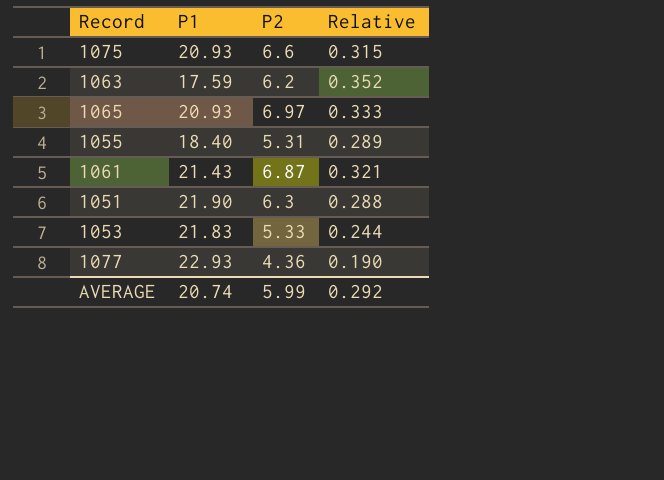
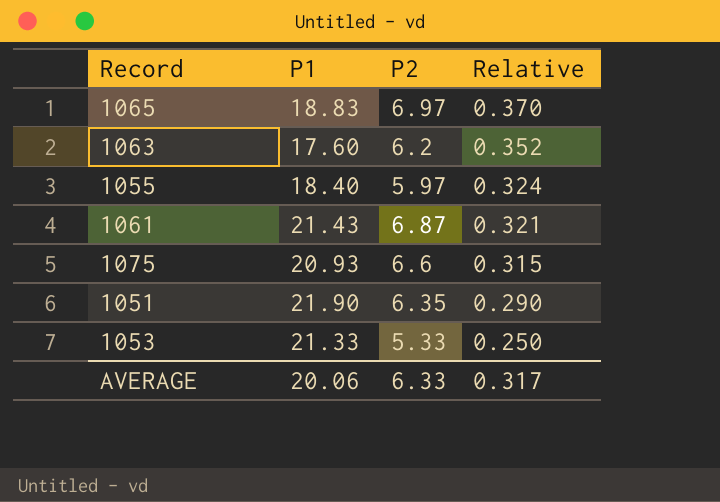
row order: none -> Relative descending
row 1077: 22.93 | 4.36 | 0.190 -> none
1065 | P1: 20.93 -> 18.83
1065 | Relative: 0.333 -> 0.370
1063 | P1: 17.59 -> 17.60
1055 | P2: 5.31 -> 5.97
1055 | Relative: 0.289 -> 0.324
1051 | P2: 6.3 -> 6.35
1051 | Relative: 0.288 -> 0.290
1053 | P1: 21.83 -> 21.33
1053 | Relative: 0.244 -> 0.250
AVERAGE | P1: 20.74 -> 20.06
AVERAGE | P2: 5.99 -> 6.33
AVERAGE | Relative: 0.292 -> 0.317

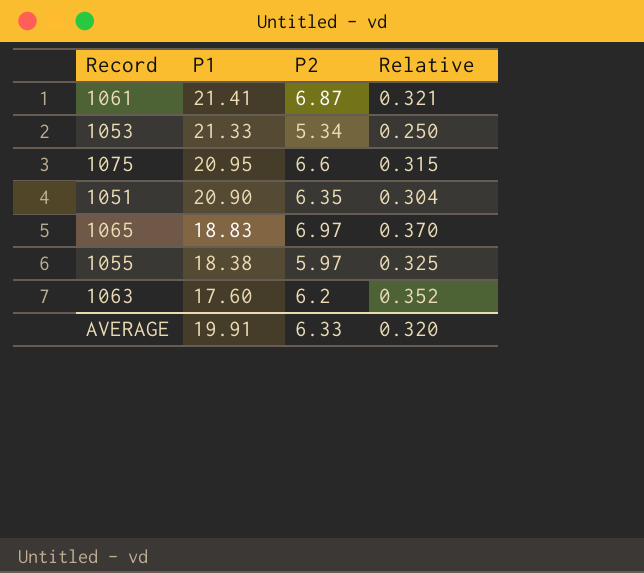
row order: Relative descending -> P1 descending
1061 | P1: 21.43 -> 21.41
1053 | P2: 5.33 -> 5.34
1075 | P1: 20.93 -> 20.95
1051 | P1: 21.90 -> 20.90
1051 | Relative: 0.290 -> 0.304
1055 | P1: 18.40 -> 18.38
1055 | Relative: 0.324 -> 0.325
AVERAGE | P1: 20.06 -> 19.91
AVERAGE | Relative: 0.317 -> 0.320

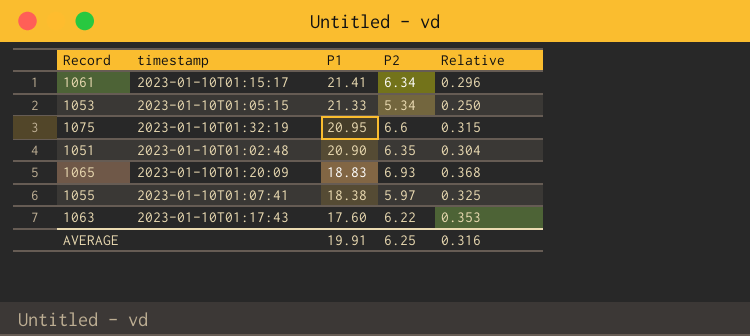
column timestamp | position: none -> 2
1061 | P2: 6.87 -> 6.34
1061 | Relative: 0.321 -> 0.296
1065 | P2: 6.97 -> 6.93
1065 | Relative: 0.370 -> 0.368
1063 | P2: 6.2 -> 6.22
1063 | Relative: 0.352 -> 0.353
AVERAGE | P2: 6.33 -> 6.25
AVERAGE | Relative: 0.320 -> 0.316

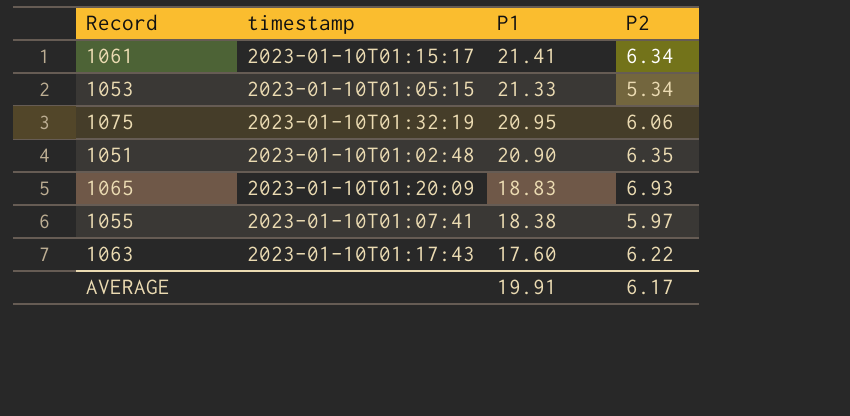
column Relative | formula: [P2] / [P1] -> none
1075 | P2: 6.6 -> 6.06
AVERAGE | P2: 6.25 -> 6.17

